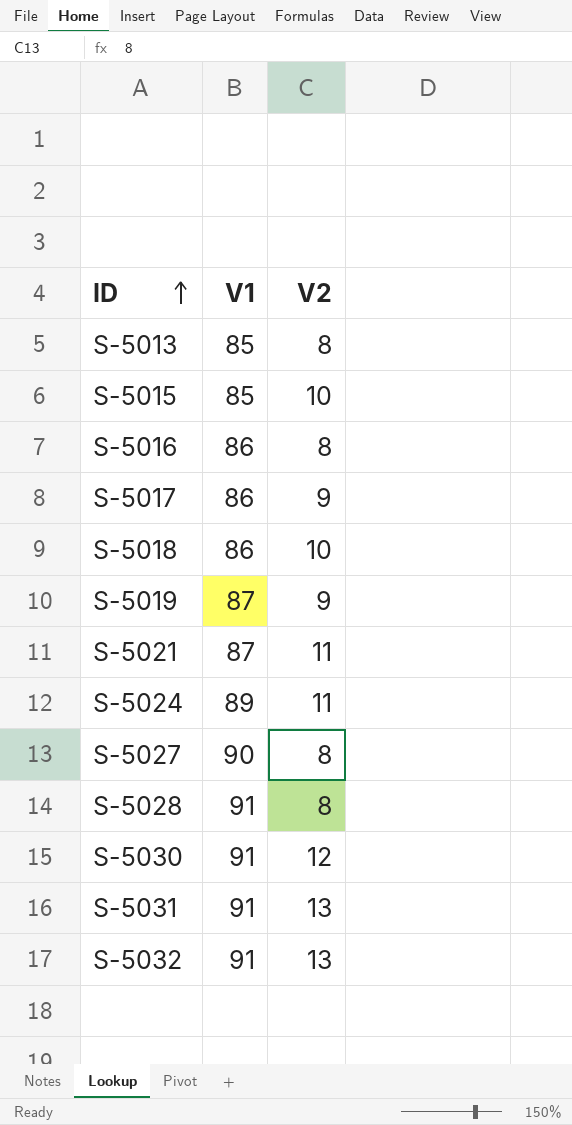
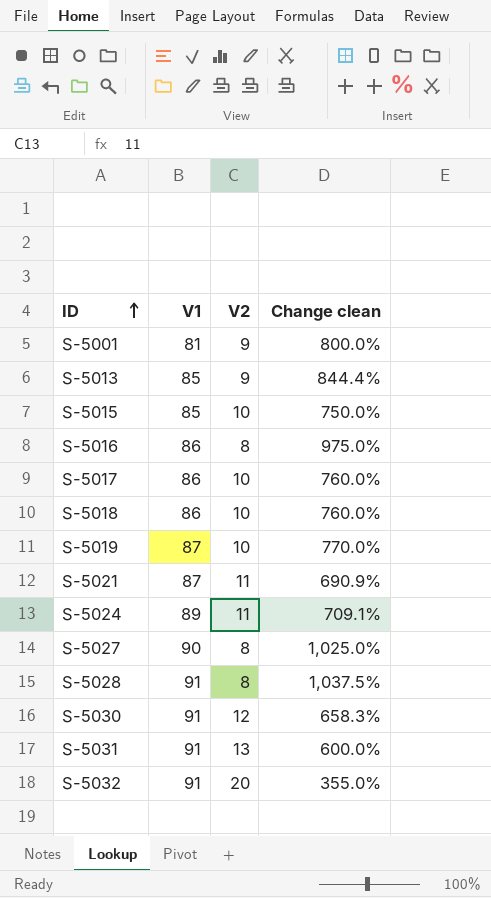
column Change clean | formula: none -> ([V1] - [V2]) / [V2]
row S-5001: none -> 81 | 9 | 800.0%
S-5013 | V2: 8 -> 9
S-5017 | V2: 9 -> 10
S-5019 | V2: 9 -> 10
S-5032 | V2: 13 -> 20

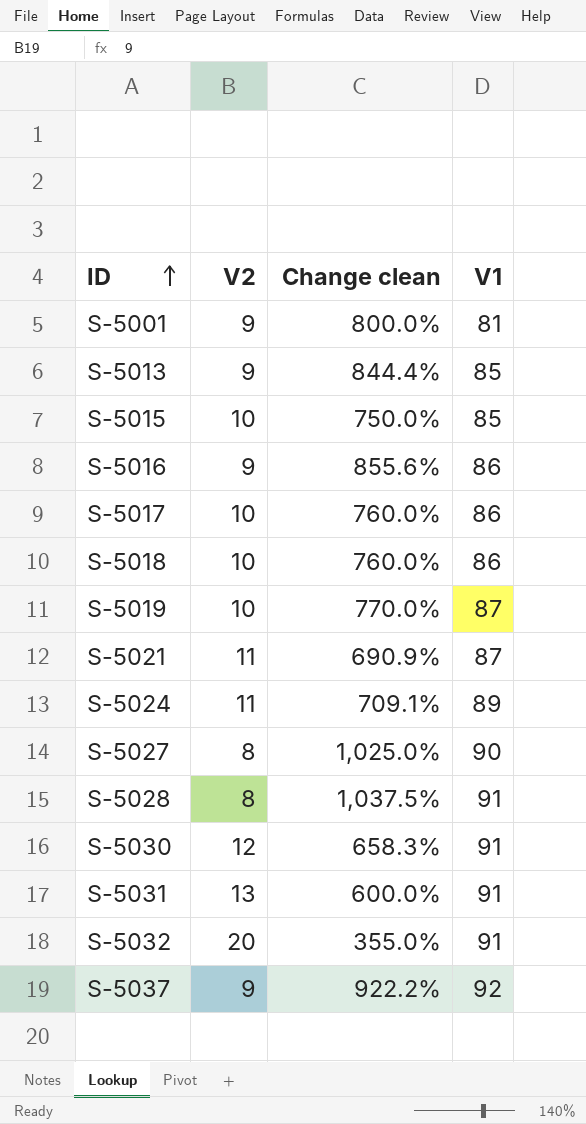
column V1 | position: 2 -> 4
S-5016 | V2: 8 -> 9
S-5016 | Change clean: 975.0% -> 855.6%
row S-5037: none -> 9 | 922.2% | 92

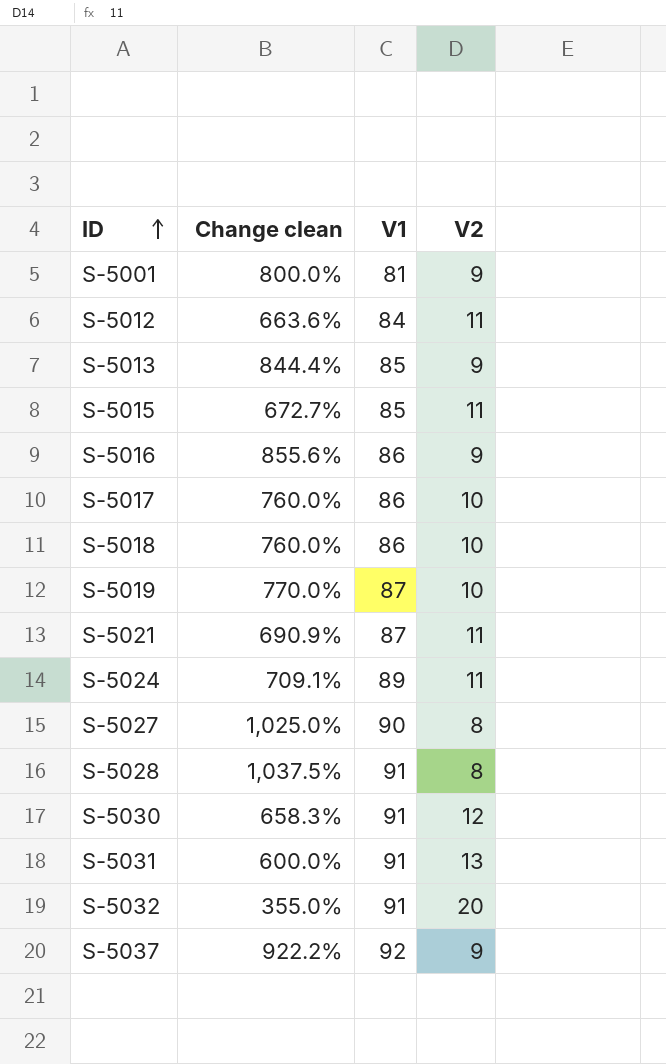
column V2 | position: 2 -> 4
row S-5012: none -> 663.6% | 84 | 11
S-5015 | Change clean: 750.0% -> 672.7%
S-5015 | V2: 10 -> 11

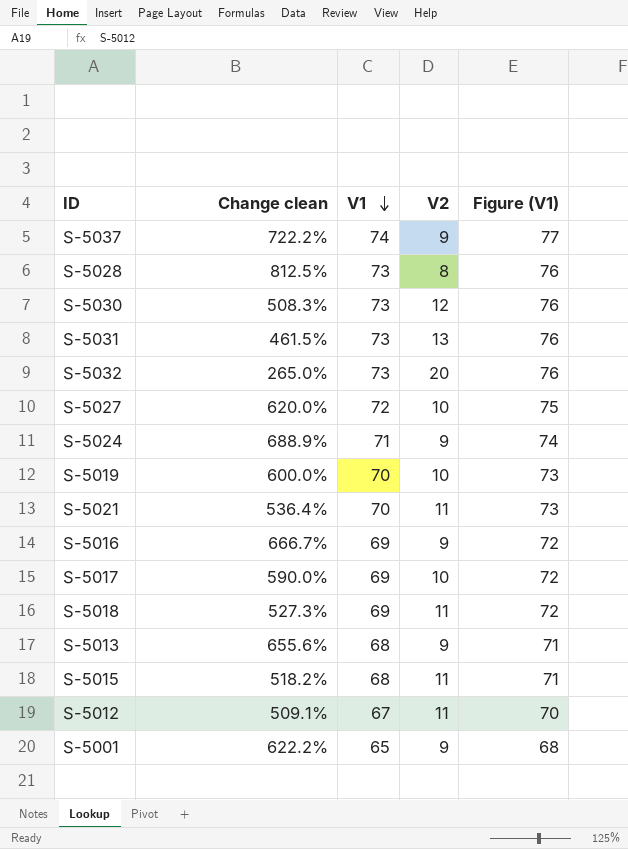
row order: ID ascending -> V1 descending
column Figure (V1) | formula: none -> [V1] + 3
S-5037 | Change clean: 922.2% -> 722.2%
S-5037 | V1: 92 -> 74
S-5028 | Change clean: 1,037.5% -> 812.5%
S-5028 | V1: 91 -> 73
S-5030 | Change clean: 658.3% -> 508.3%
S-5030 | V1: 91 -> 73
S-5031 | Change clean: 600.0% -> 461.5%
S-5031 | V1: 91 -> 73
S-5032 | Change clean: 355.0% -> 265.0%
S-5032 | V1: 91 -> 73
S-5027 | Change clean: 1,025.0% -> 620.0%
S-5027 | V1: 90 -> 72
S-5027 | V2: 8 -> 10
S-5024 | Change clean: 709.1% -> 688.9%
S-5024 | V1: 89 -> 71
S-5024 | V2: 11 -> 9
S-5019 | Change clean: 770.0% -> 600.0%
S-5019 | V1: 87 -> 70
S-5021 | Change clean: 690.9% -> 536.4%
S-5021 | V1: 87 -> 70
S-5016 | Change clean: 855.6% -> 666.7%
S-5016 | V1: 86 -> 69
S-5017 | Change clean: 760.0% -> 590.0%
S-5017 | V1: 86 -> 69
S-5018 | Change clean: 760.0% -> 527.3%
S-5018 | V1: 86 -> 69
S-5018 | V2: 10 -> 11
S-5013 | Change clean: 844.4% -> 655.6%
S-5013 | V1: 85 -> 68
S-5015 | Change clean: 672.7% -> 518.2%
S-5015 | V1: 85 -> 68
S-5012 | Change clean: 663.6% -> 509.1%
S-5012 | V1: 84 -> 67
S-5001 | Change clean: 800.0% -> 622.2%
S-5001 | V1: 81 -> 65

